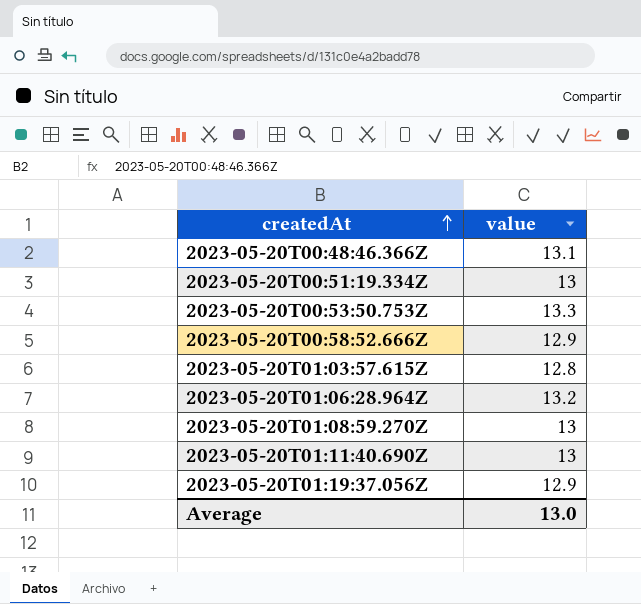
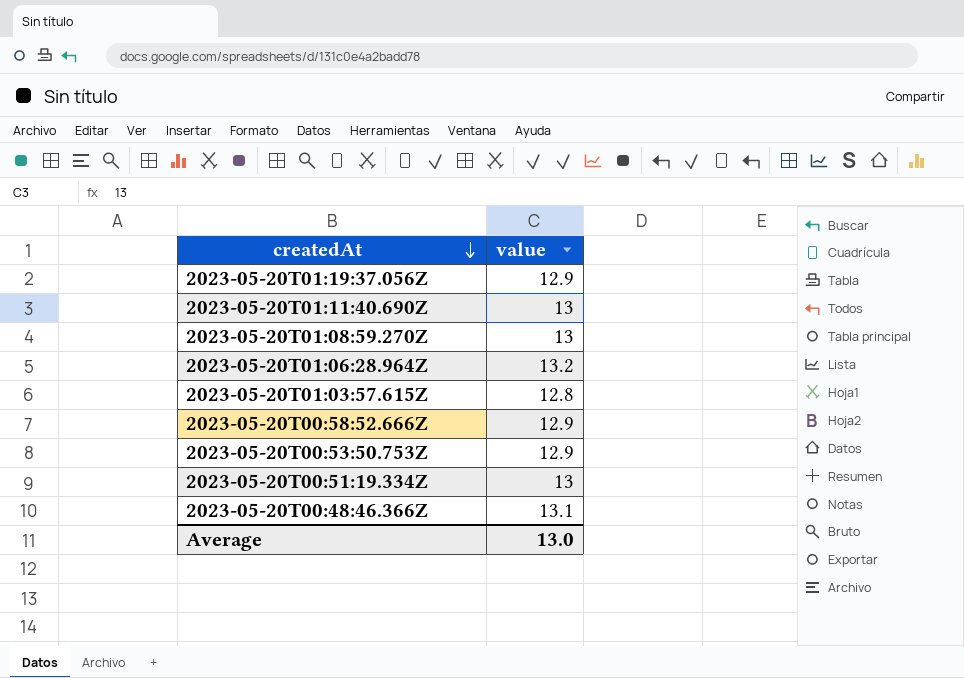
row order: createdAt ascending -> createdAt descending
2023-05-20T00:53:50.753Z | value: 13.3 -> 12.9

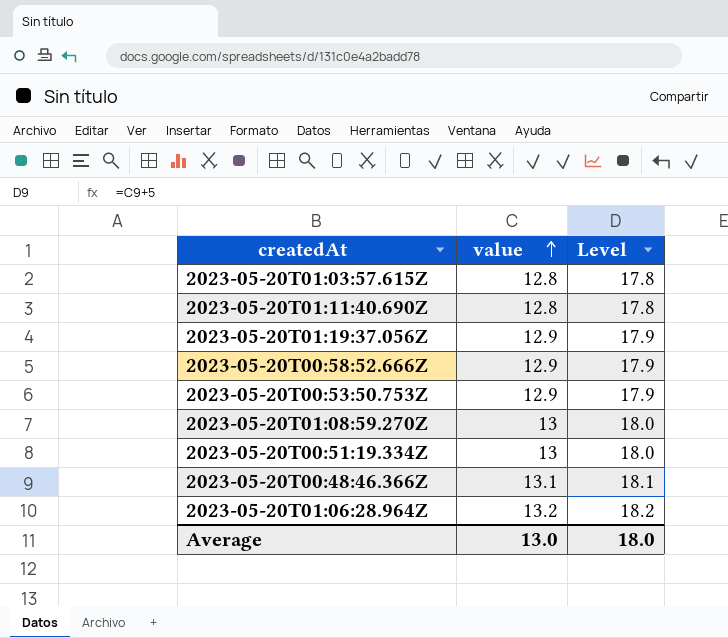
row order: createdAt descending -> value ascending
column Level | formula: none -> [value] + 5
2023-05-20T01:11:40.690Z | value: 13 -> 12.8

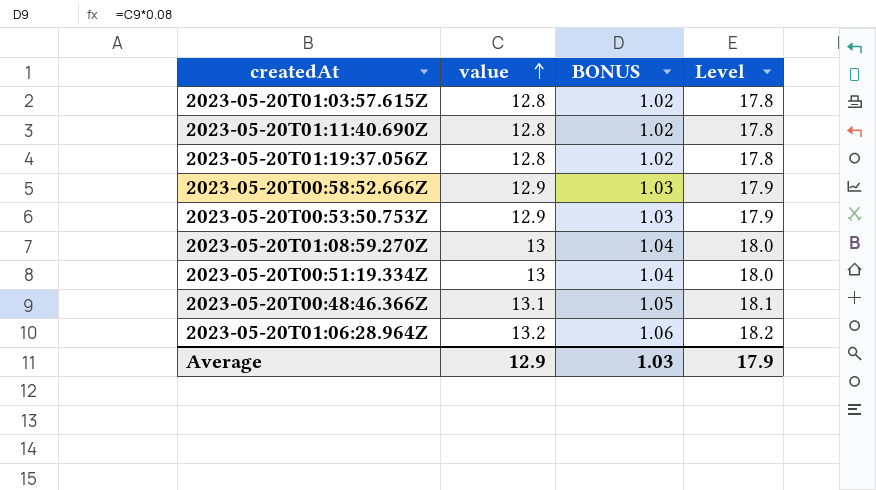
column BONUS | formula: none -> [value] * 0.08
2023-05-20T01:19:37.056Z | value: 12.9 -> 12.8
2023-05-20T01:19:37.056Z | Level: 17.9 -> 17.8
Average | value: 13.0 -> 12.9
Average | Level: 18.0 -> 17.9

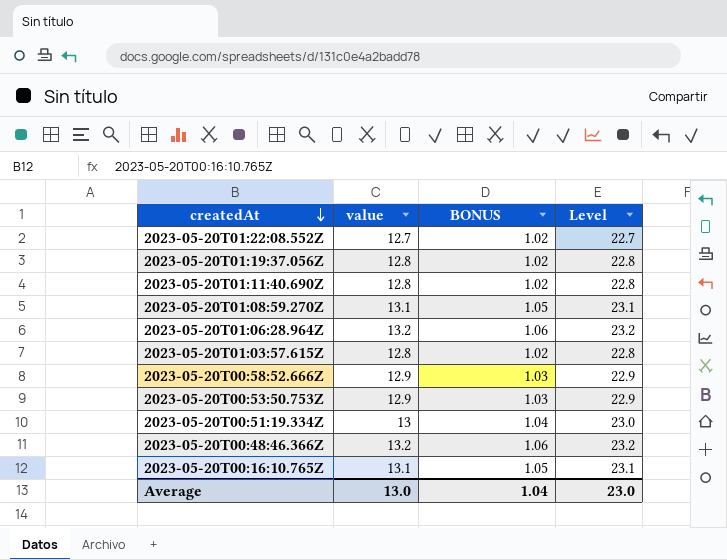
row order: value ascending -> createdAt descending
column Level | formula: [value] + 5 -> [value] + 10
row 2023-05-20T01:22:08.552Z: none -> 12.7 | 1.02 | 22.7
2023-05-20T01:08:59.270Z | value: 13 -> 13.1
2023-05-20T01:08:59.270Z | BONUS: 1.04 -> 1.05
2023-05-20T00:48:46.366Z | value: 13.1 -> 13.2
2023-05-20T00:48:46.366Z | BONUS: 1.05 -> 1.06
row 2023-05-20T00:16:10.765Z: none -> 13.1 | 1.05 | 23.1
Average | value: 12.9 -> 13.0
Average | BONUS: 1.03 -> 1.04
Average | Level: 17.9 -> 23.0

